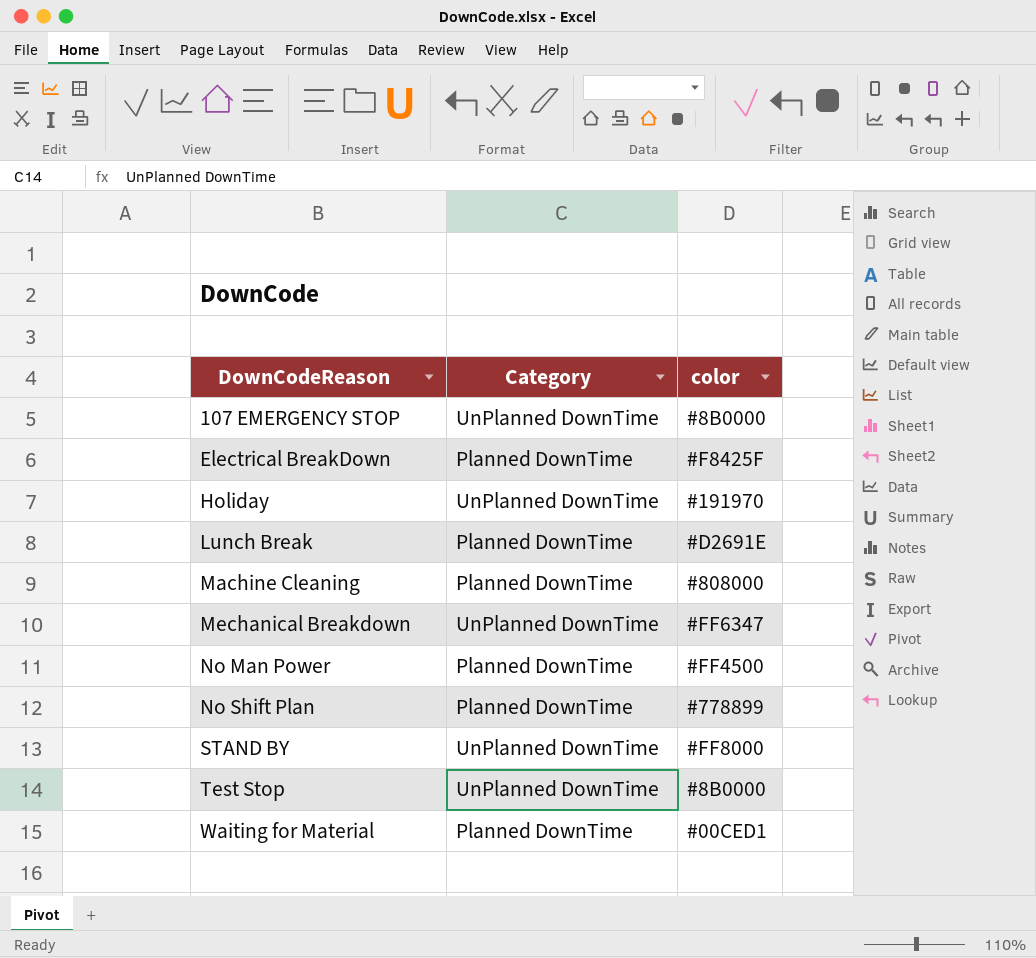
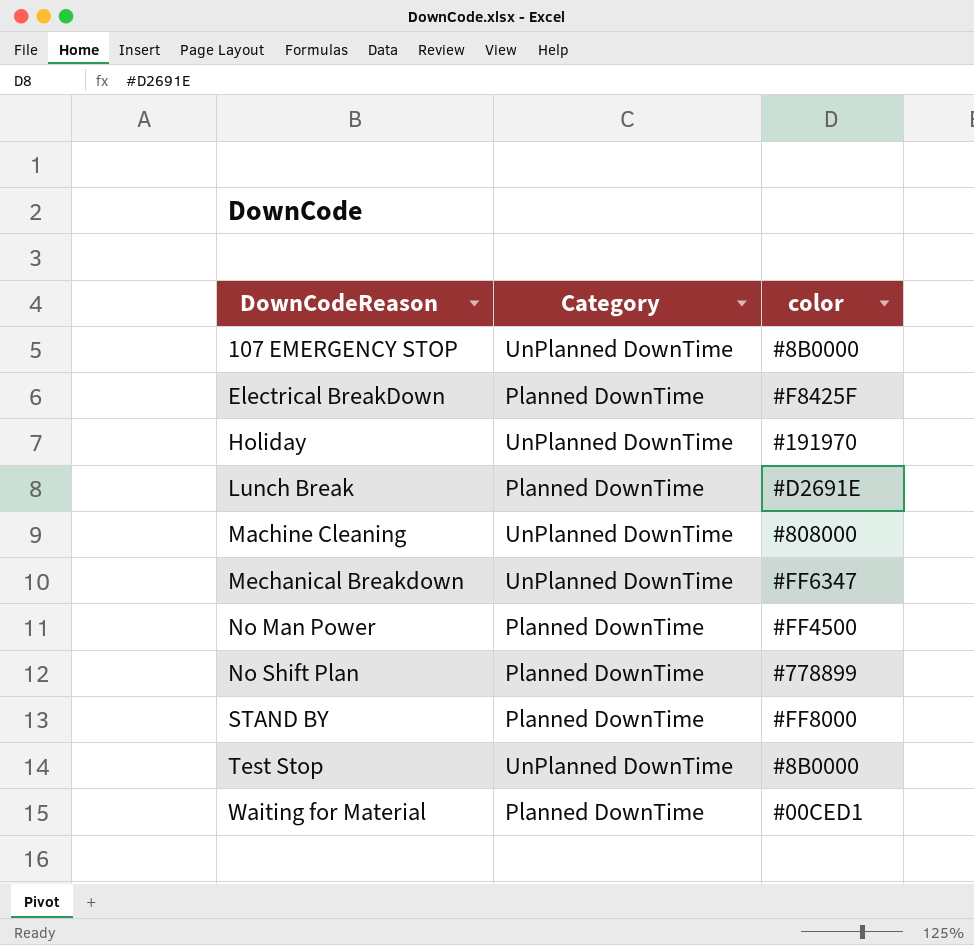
Machine Cleaning | Category: Planned DownTime -> UnPlanned DownTime
STAND BY | Category: UnPlanned DownTime -> Planned DownTime

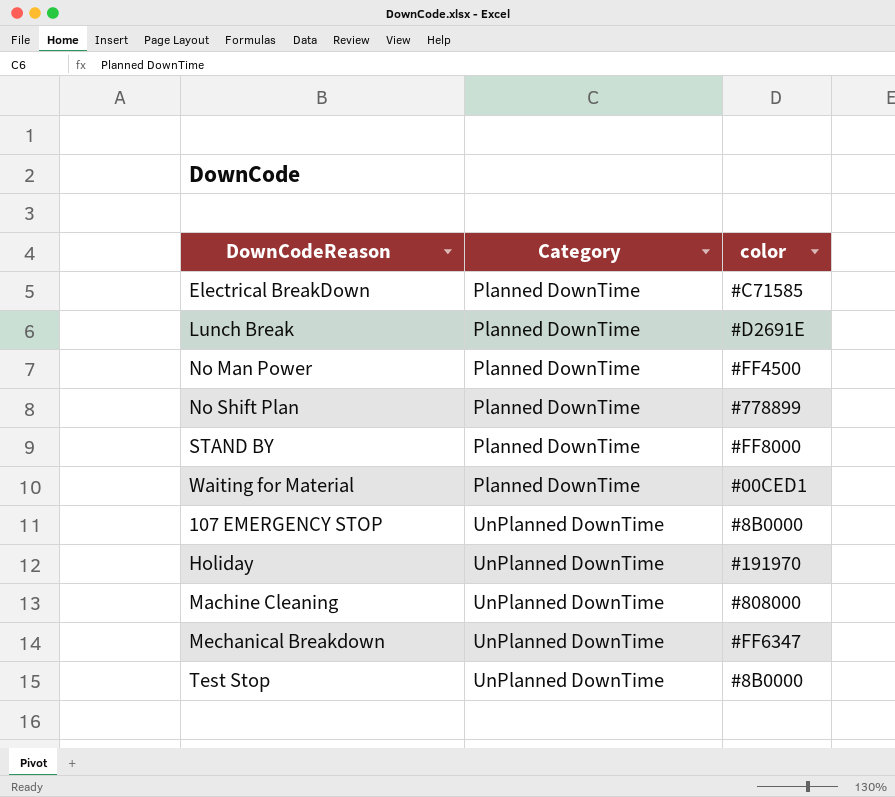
row order: DownCodeReason ascending -> Category ascending
Electrical BreakDown | color: #F8425F -> #C71585

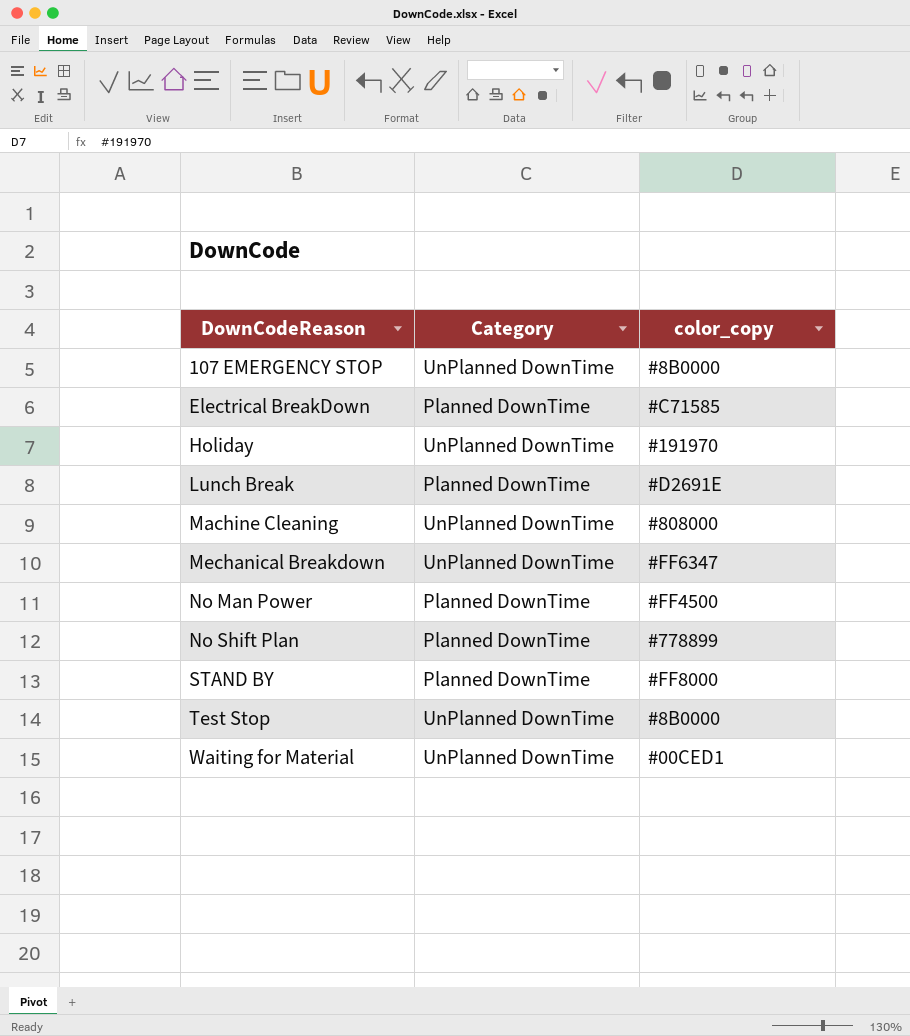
row order: Category ascending -> DownCodeReason ascending
column name: color -> color_copy
Waiting for Material | Category: Planned DownTime -> UnPlanned DownTime

